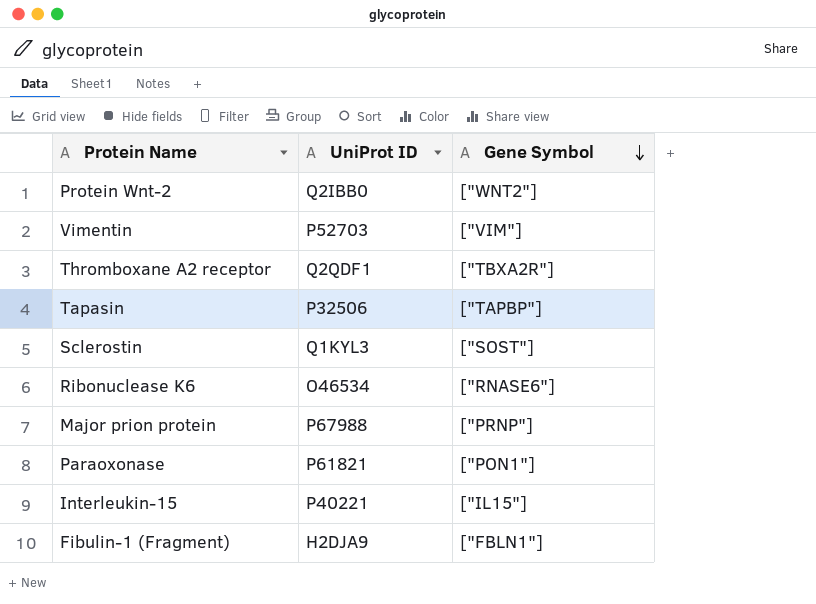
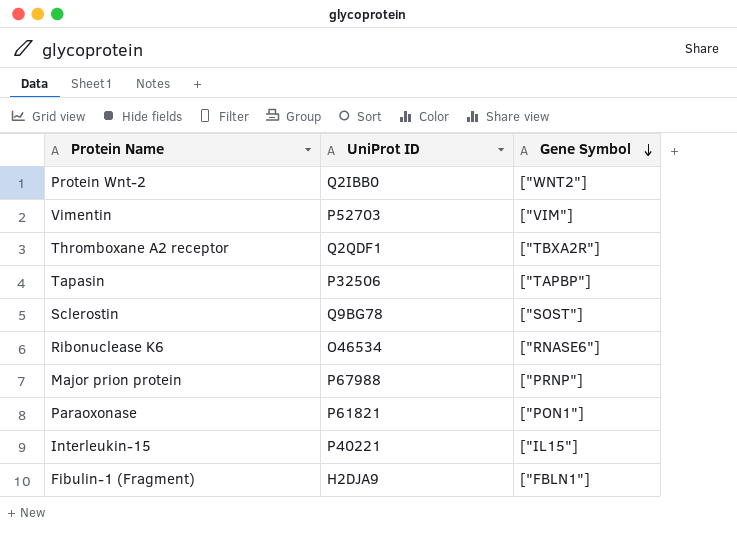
Sclerostin | UniProt ID: Q1KYL3 -> Q9BG78

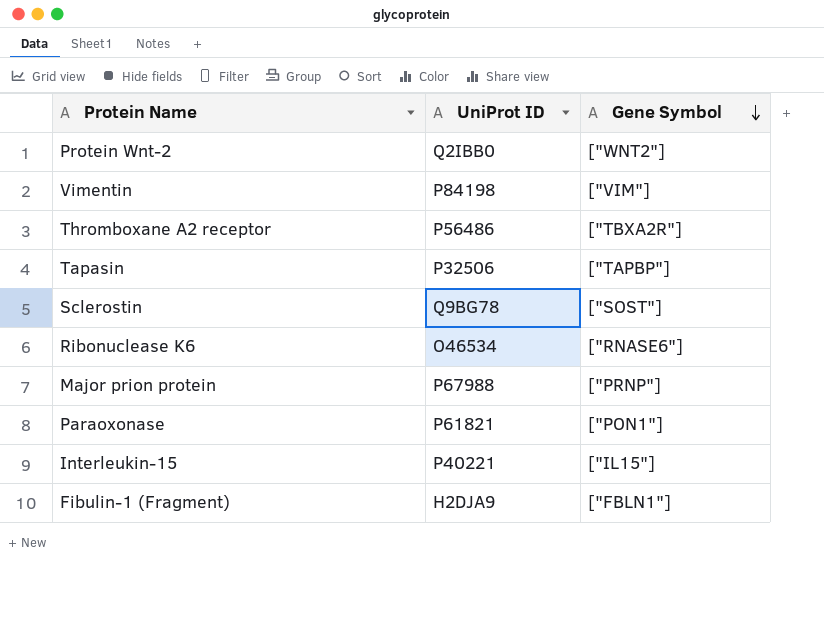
Vimentin | UniProt ID: P52703 -> P84198
Thromboxane A2 receptor | UniProt ID: Q2QDF1 -> P56486

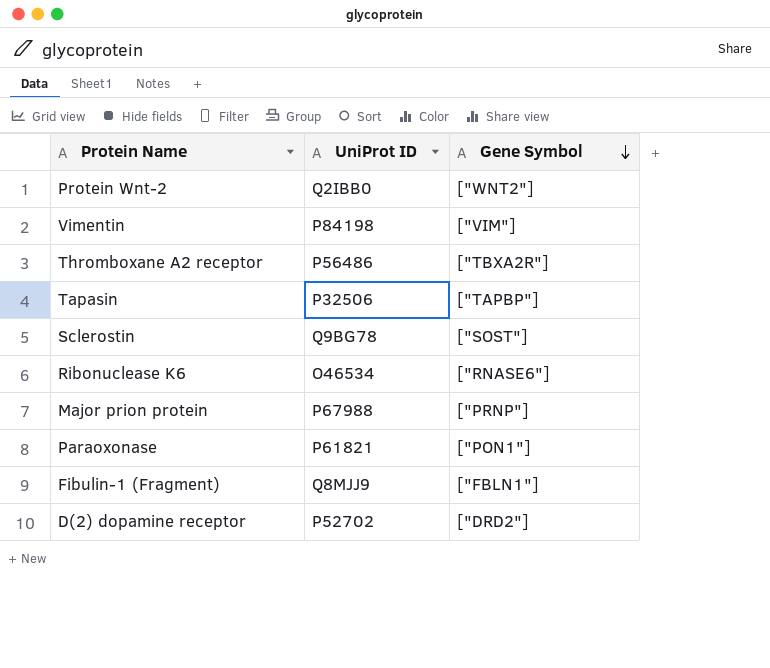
row Interleukin-15: P40221 | ["IL15"] -> none
Fibulin-1 (Fragment) | UniProt ID: H2DJA9 -> Q8MJJ9
row D(2) dopamine receptor: none -> P52702 | ["DRD2"]

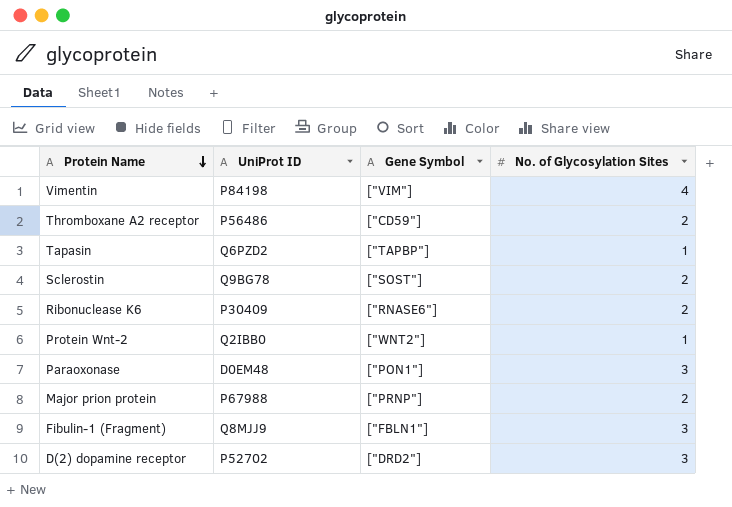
row order: Gene Symbol descending -> Protein Name descending
column No. of Glycosylation Sites | position: none -> 4
Thromboxane A2 receptor | Gene Symbol: ["TBXA2R"] -> ["CD59"]
Tapasin | UniProt ID: P32506 -> Q6PZD2
Ribonuclease K6 | UniProt ID: O46534 -> P30409
Paraoxonase | UniProt ID: P61821 -> D0EM48

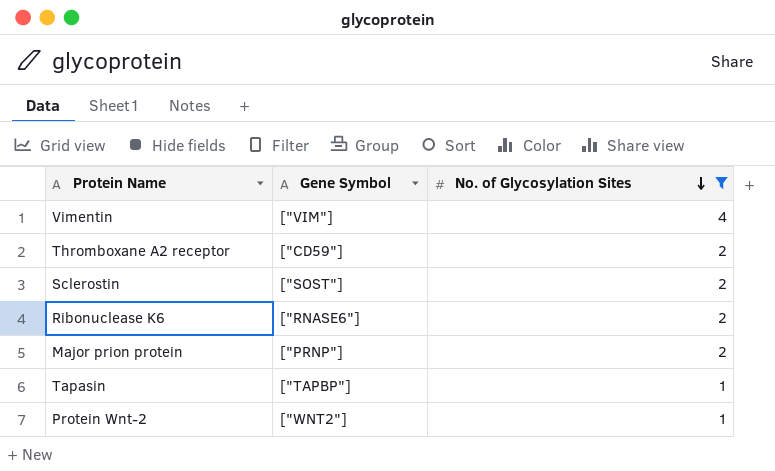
filter: none -> No. of Glycosylation Sites != 3
row order: Protein Name descending -> No. of Glycosylation Sites descending
column UniProt ID | position: 2 -> none

